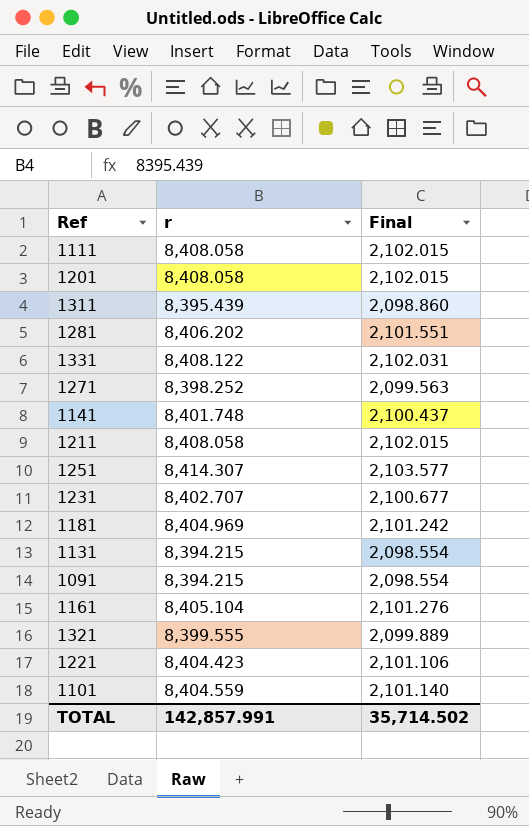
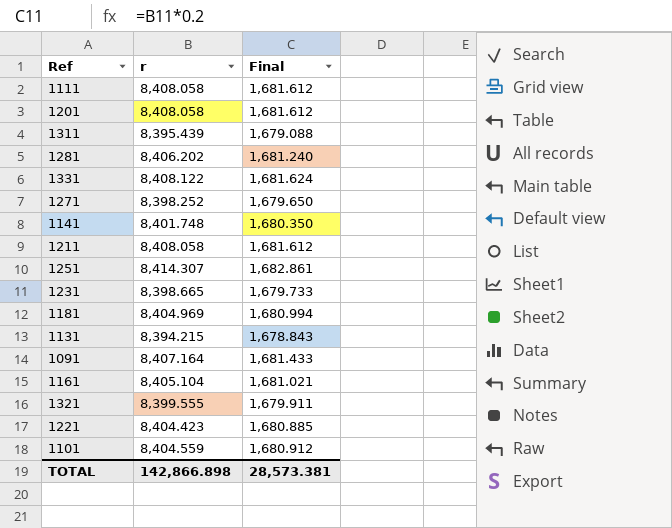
column Final | formula: [r] * 0.25 -> [r] * 0.2
1231 | r: 8,402.707 -> 8,398.665
1091 | r: 8,394.215 -> 8,407.164
TOTAL | r: 142,857.991 -> 142,866.898
TOTAL | Final: 35,714.502 -> 28,573.381

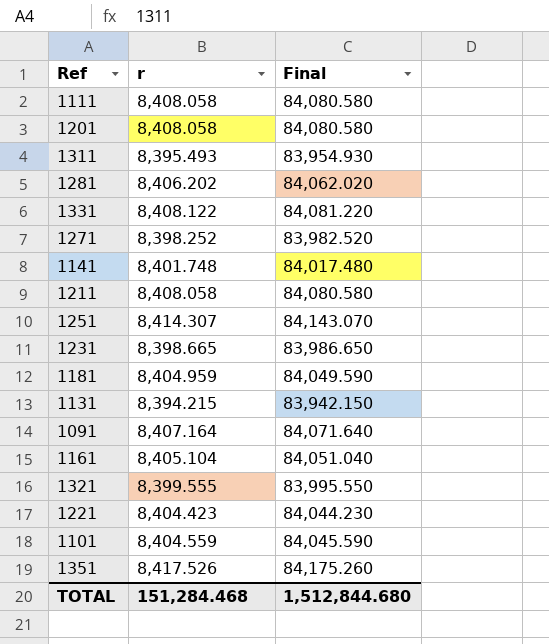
column Final | formula: [r] * 0.2 -> [r] * 10
1311 | r: 8,395.439 -> 8,395.493
1181 | r: 8,404.969 -> 8,404.959
row 1351: none -> 8,417.526 | 84,175.260
TOTAL | r: 142,866.898 -> 151,284.468
TOTAL | Final: 28,573.381 -> 1,512,844.680

